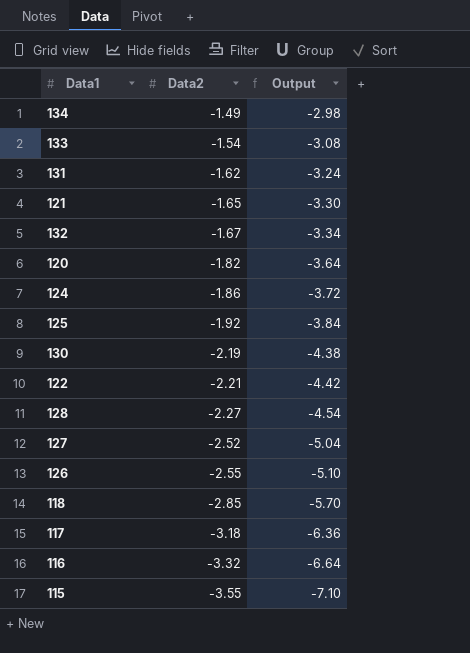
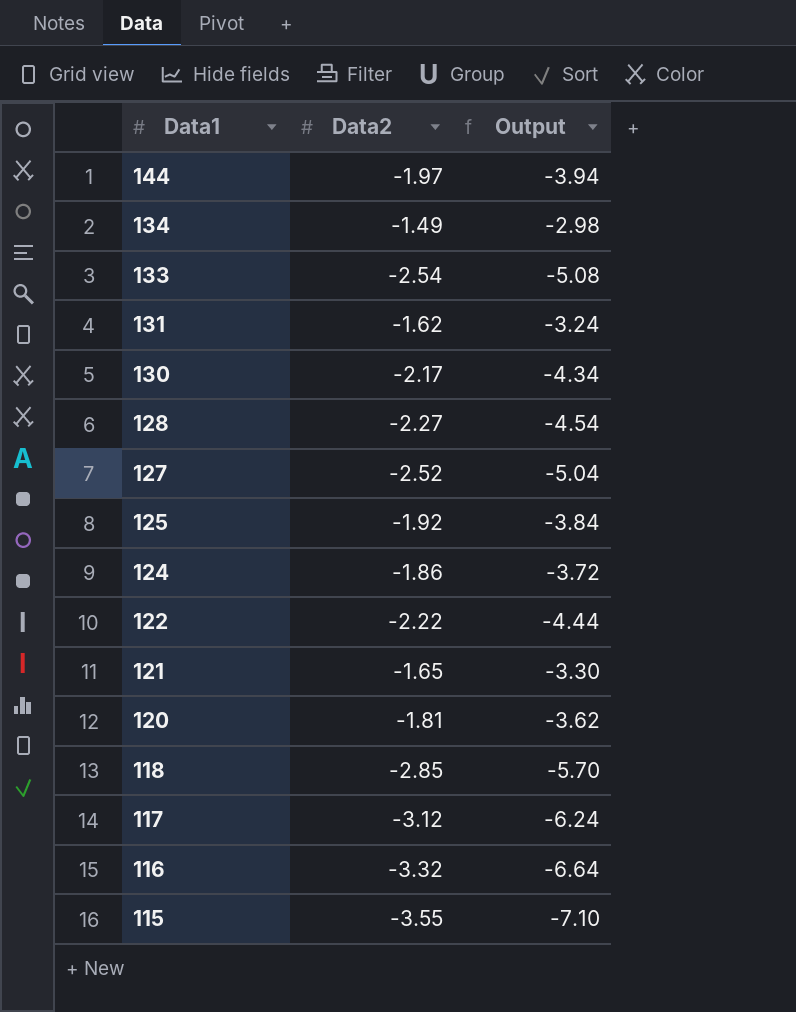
row order: Data2 descending -> Data1 descending
row 132: -1.67 | -3.34 -> none
row 126: -2.55 | -5.10 -> none
row 144: none -> -1.97 | -3.94
133 | Data2: -1.54 -> -2.54
133 | Output: -3.08 -> -5.08
130 | Data2: -2.19 -> -2.17
130 | Output: -4.38 -> -4.34
122 | Data2: -2.21 -> -2.22
122 | Output: -4.42 -> -4.44
120 | Data2: -1.82 -> -1.81
120 | Output: -3.64 -> -3.62
117 | Data2: -3.18 -> -3.12
117 | Output: -6.36 -> -6.24

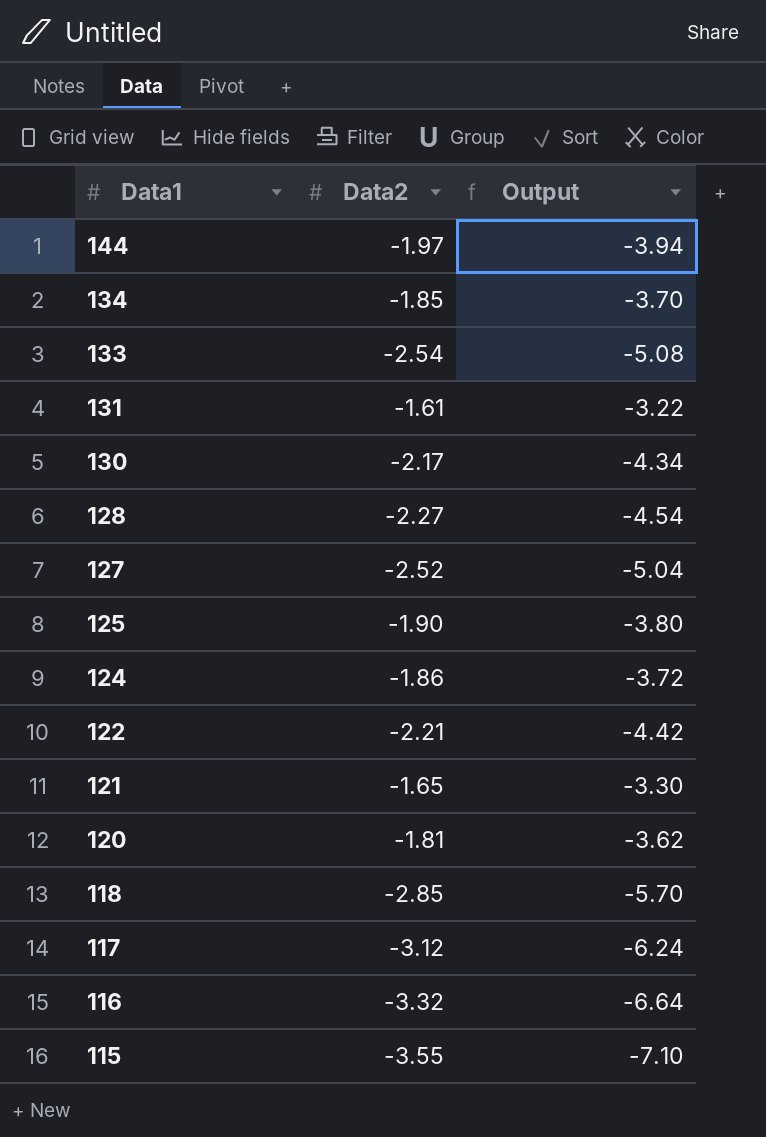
134 | Data2: -1.49 -> -1.85
134 | Output: -2.98 -> -3.70
131 | Data2: -1.62 -> -1.61
131 | Output: -3.24 -> -3.22
125 | Data2: -1.92 -> -1.90
125 | Output: -3.84 -> -3.80
122 | Data2: -2.22 -> -2.21
122 | Output: -4.44 -> -4.42

